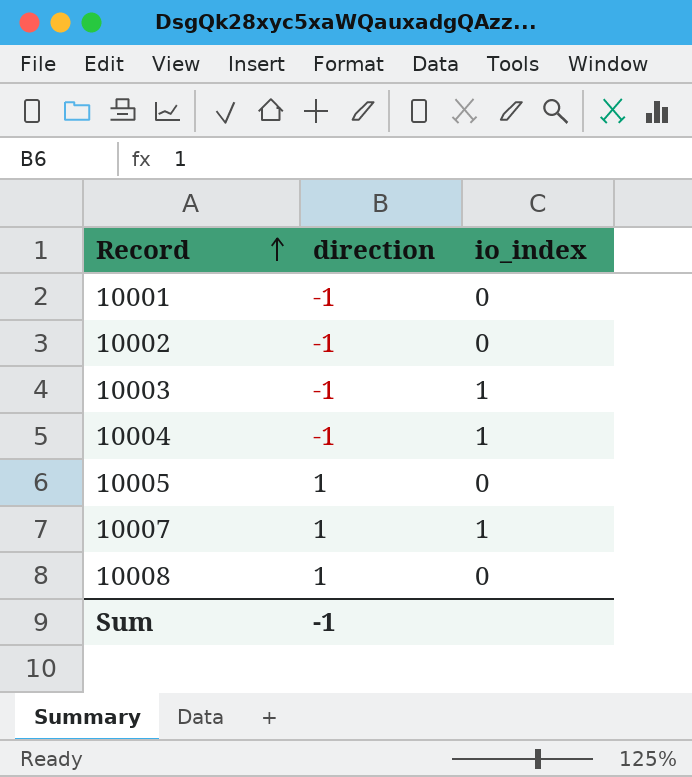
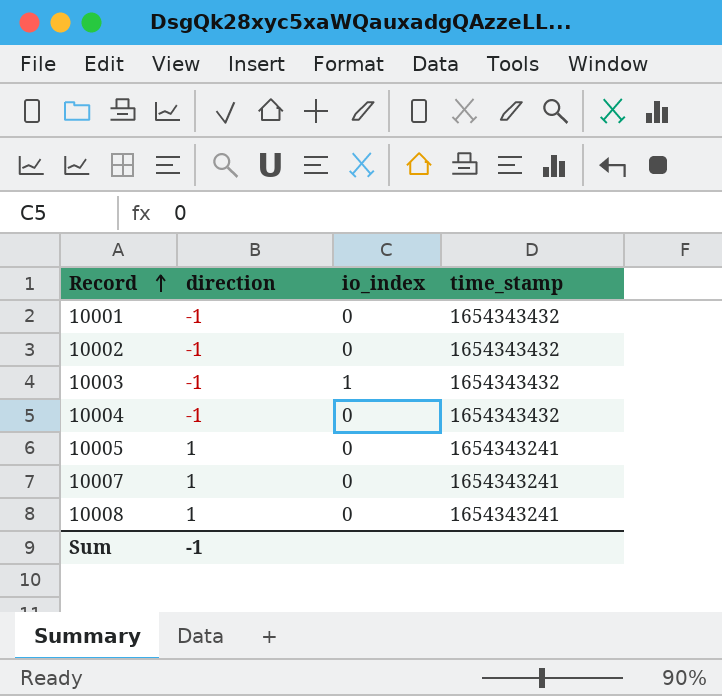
column time_stamp | position: none -> 4
10004 | io_index: 1 -> 0
10007 | io_index: 1 -> 0

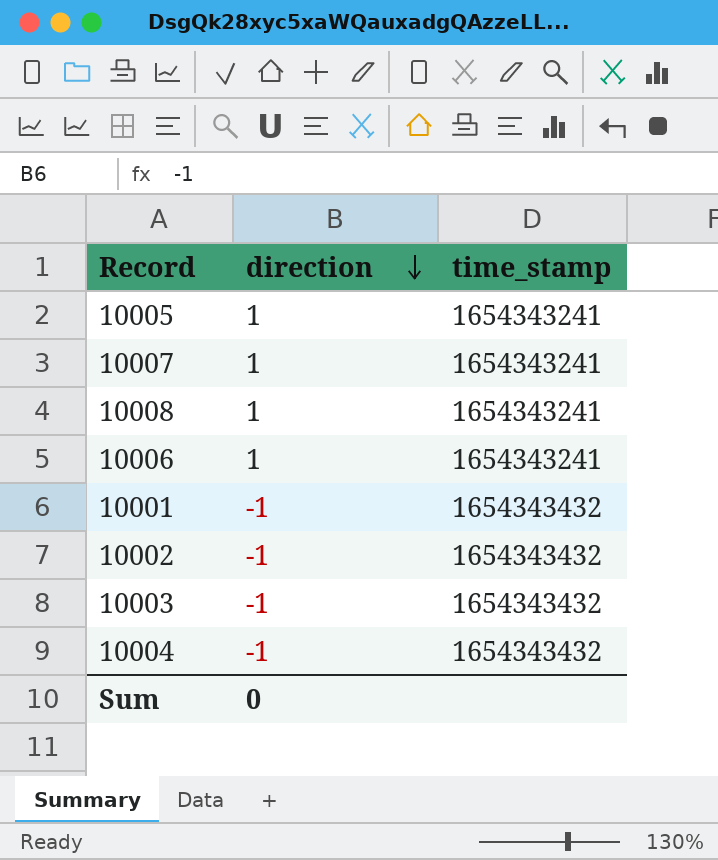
row order: Record ascending -> direction descending
column io_index | position: 3 -> none
row 10006: none -> 1 | 1654343241
Sum | direction: -1 -> 0

